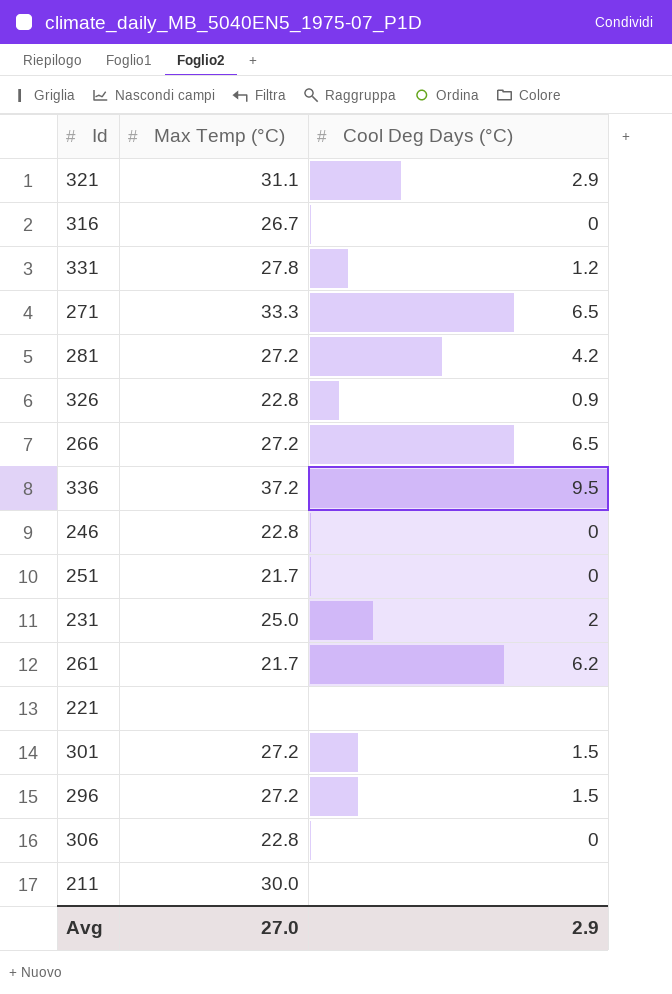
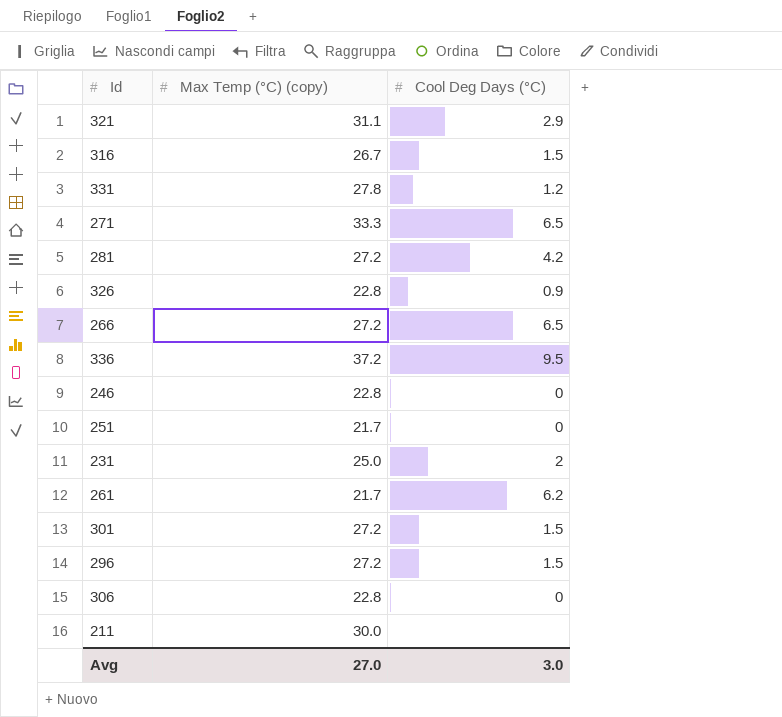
column name: Max Temp (°C) -> Max Temp (°C) (copy)
row 221: none | none -> none
316 | Cool Deg Days (°C): 0 -> 1.5
Avg | Cool Deg Days (°C): 2.9 -> 3.0

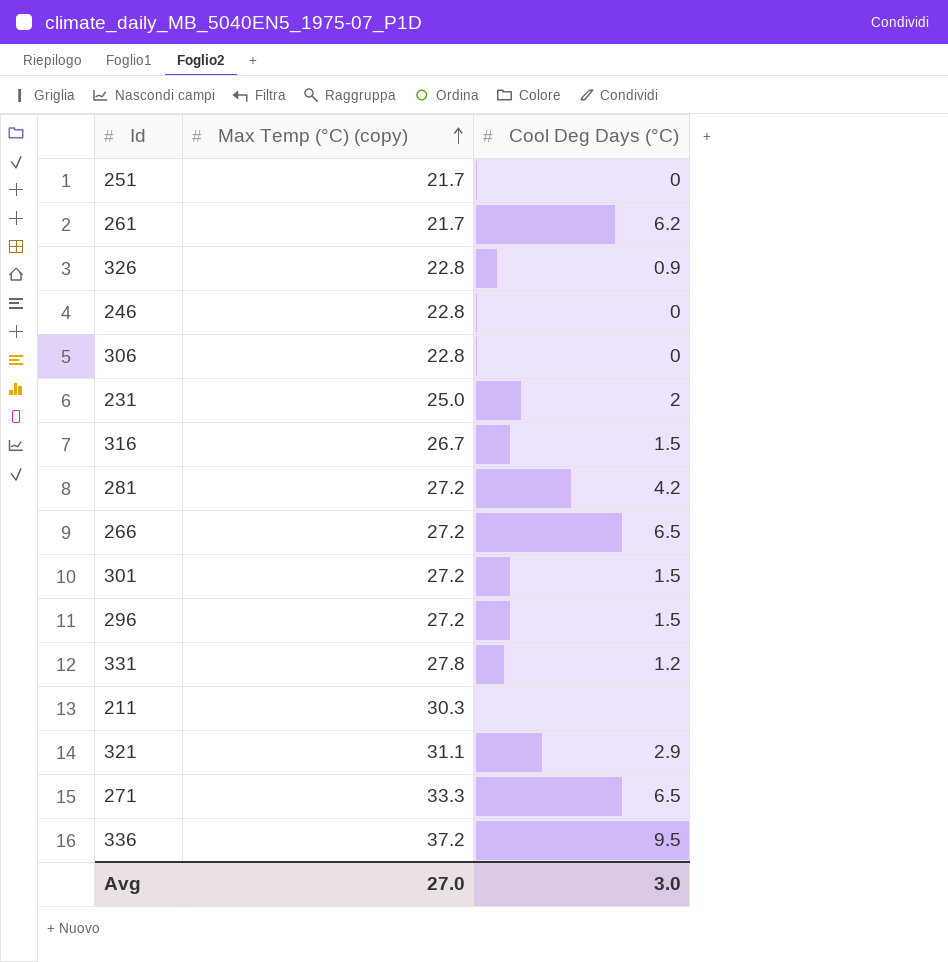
row order: none -> Max Temp (°C) (copy) ascending
211 | Max Temp (°C) (copy): 30.0 -> 30.3

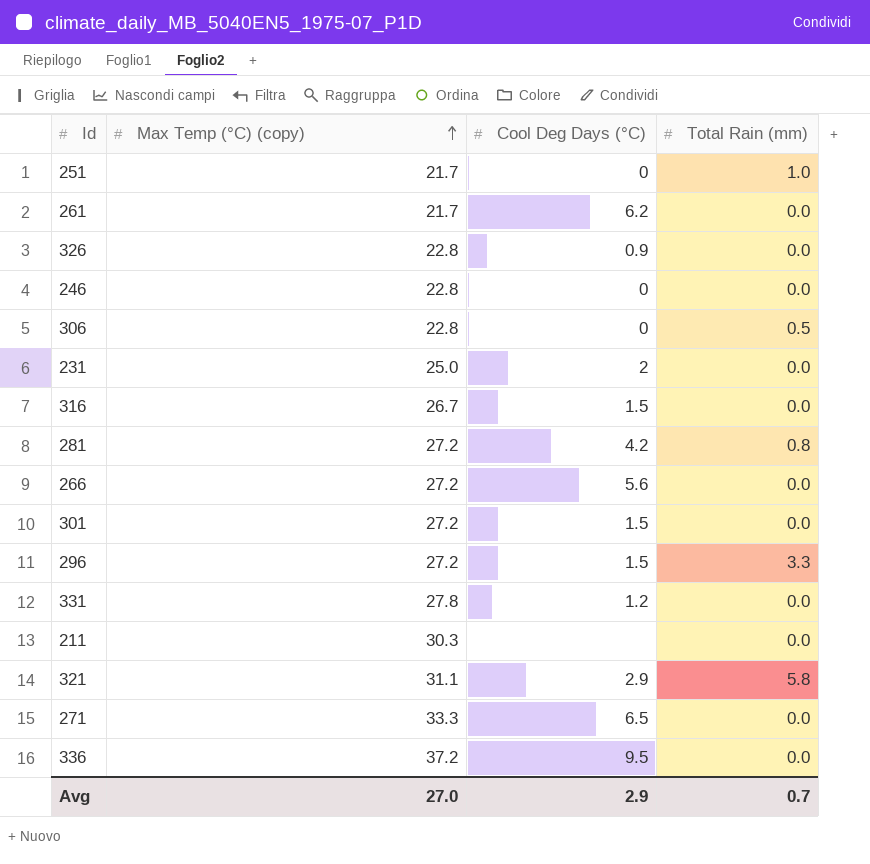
column Total Rain (mm) | position: none -> 4
266 | Cool Deg Days (°C): 6.5 -> 5.6
Avg | Cool Deg Days (°C): 3.0 -> 2.9

